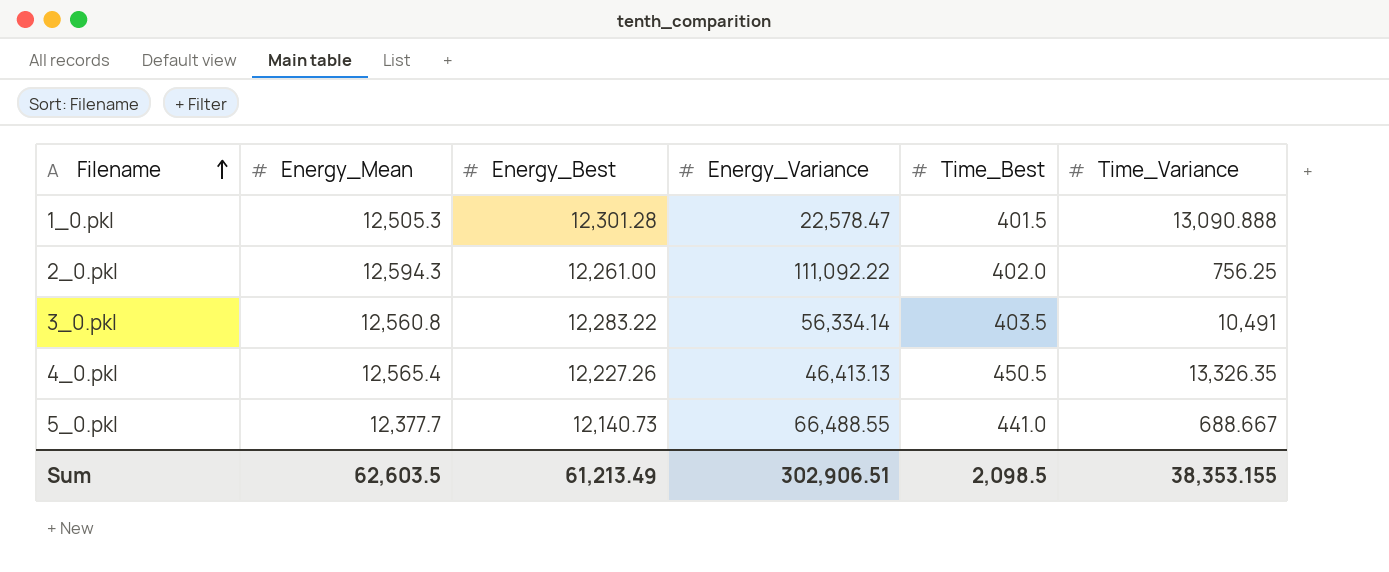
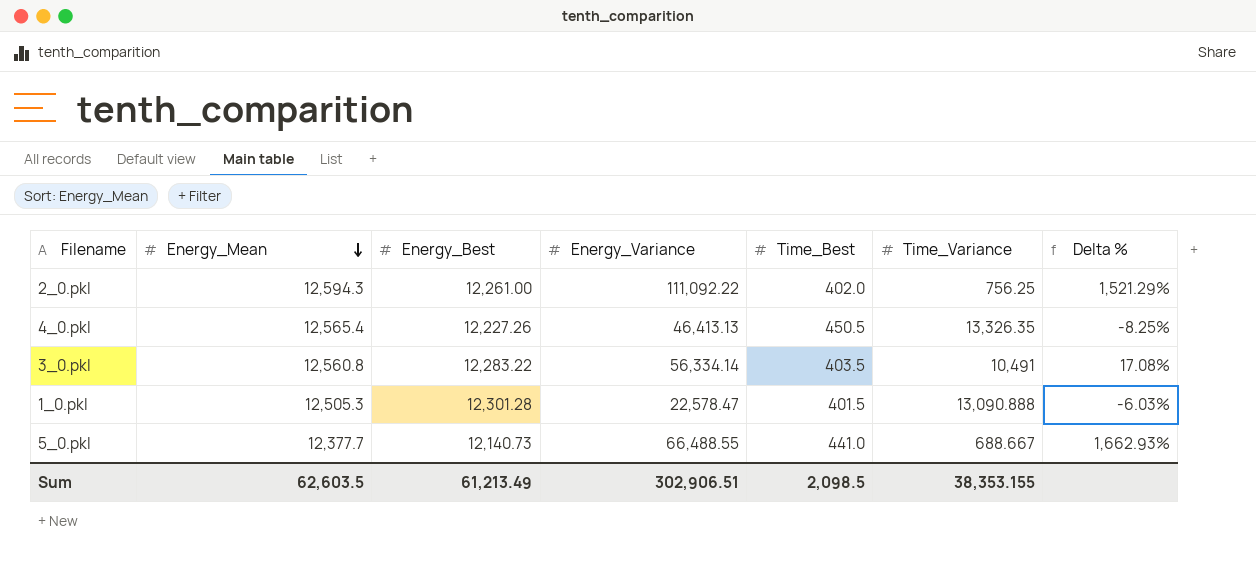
row order: Filename ascending -> Energy_Mean descending
column Delta % | formula: none -> ([Energy_Best] - [Time_Variance]) / [Time_Variance]

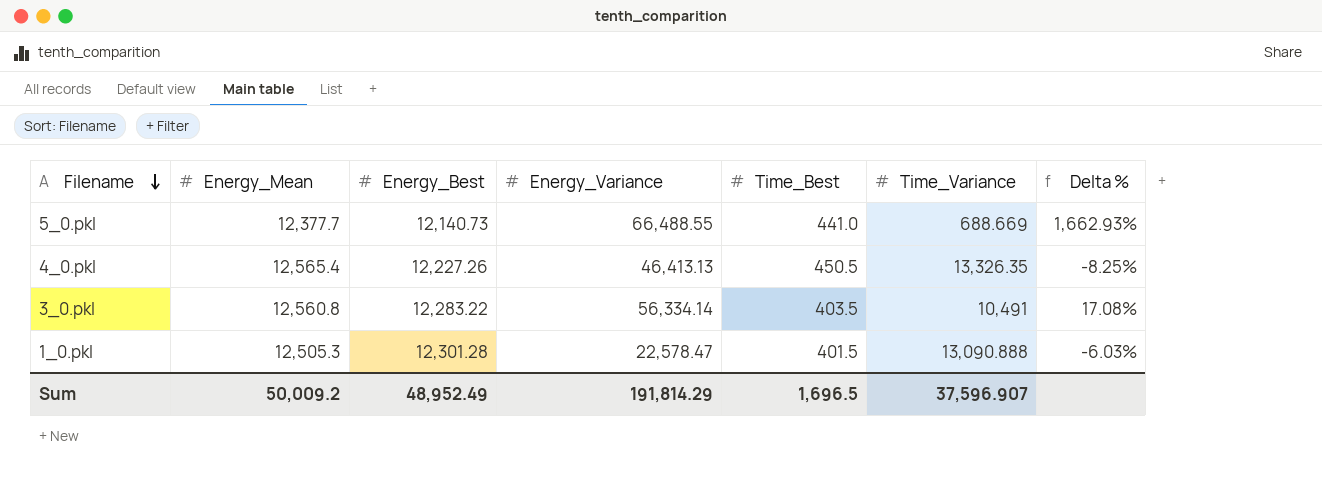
row order: Energy_Mean descending -> Filename descending
row 2_0.pkl: 12,594.3 | 12,261.00 | 111,092.22 | 402.0 | 756.25 | 1,521.29% -> none
5_0.pkl | Time_Variance: 688.667 -> 688.669
Sum | Energy_Mean: 62,603.5 -> 50,009.2
Sum | Energy_Best: 61,213.49 -> 48,952.49
Sum | Energy_Variance: 302,906.51 -> 191,814.29
Sum | Time_Best: 2,098.5 -> 1,696.5
Sum | Time_Variance: 38,353.155 -> 37,596.907

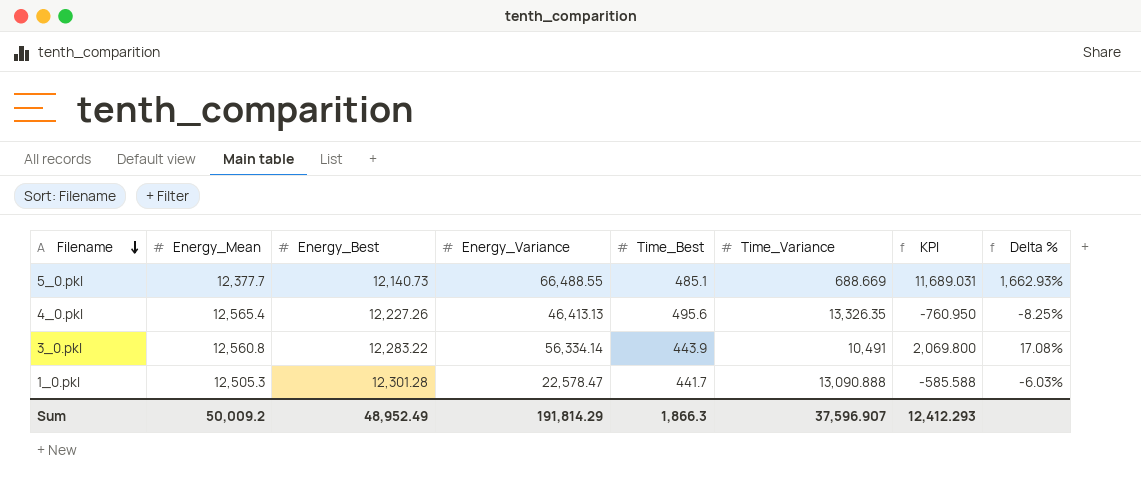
column KPI | formula: none -> [Energy_Mean] - [Time_Variance]
5_0.pkl | Time_Best: 441.0 -> 485.1
4_0.pkl | Time_Best: 450.5 -> 495.6
3_0.pkl | Time_Best: 403.5 -> 443.9
1_0.pkl | Time_Best: 401.5 -> 441.7
Sum | Time_Best: 1,696.5 -> 1,866.3

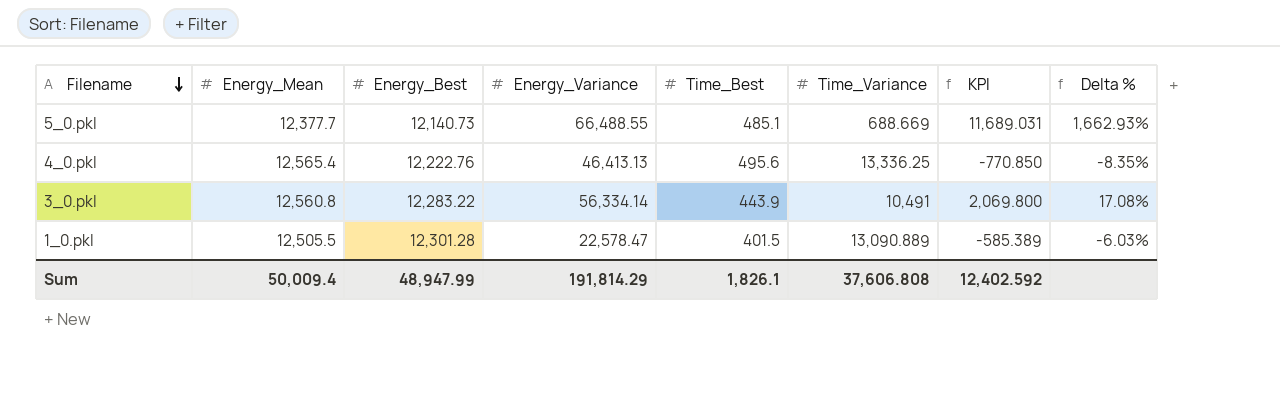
4_0.pkl | Energy_Best: 12,227.26 -> 12,222.76
4_0.pkl | Time_Variance: 13,326.35 -> 13,336.25
4_0.pkl | KPI: -760.950 -> -770.850
4_0.pkl | Delta %: -8.25% -> -8.35%
1_0.pkl | Energy_Mean: 12,505.3 -> 12,505.5
1_0.pkl | Time_Best: 441.7 -> 401.5
1_0.pkl | Time_Variance: 13,090.888 -> 13,090.889
1_0.pkl | KPI: -585.588 -> -585.389
Sum | Energy_Mean: 50,009.2 -> 50,009.4
Sum | Energy_Best: 48,952.49 -> 48,947.99
Sum | Time_Best: 1,866.3 -> 1,826.1
Sum | Time_Variance: 37,596.907 -> 37,606.808
Sum | KPI: 12,412.293 -> 12,402.592

